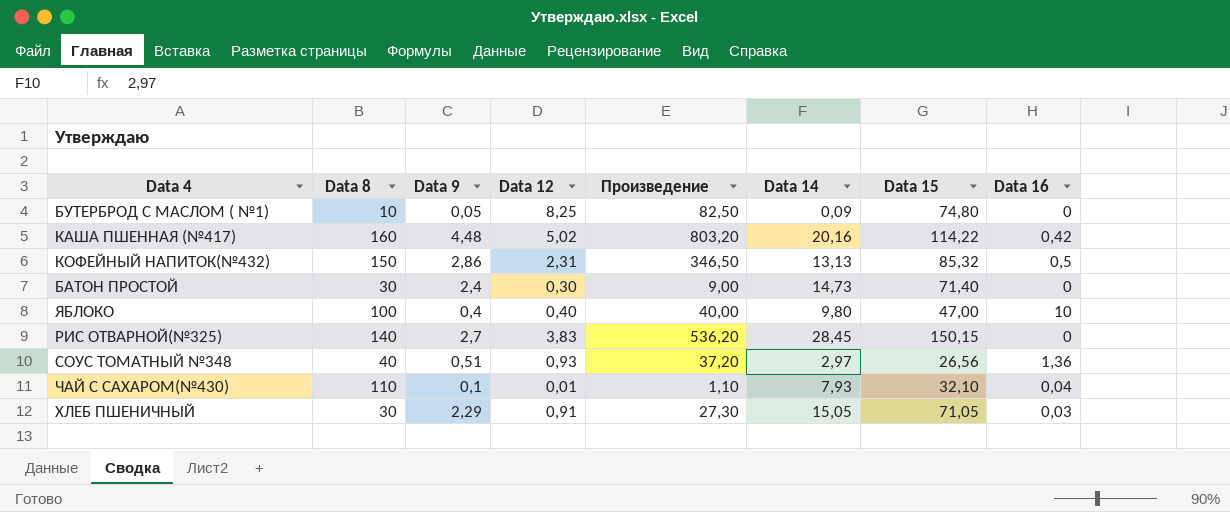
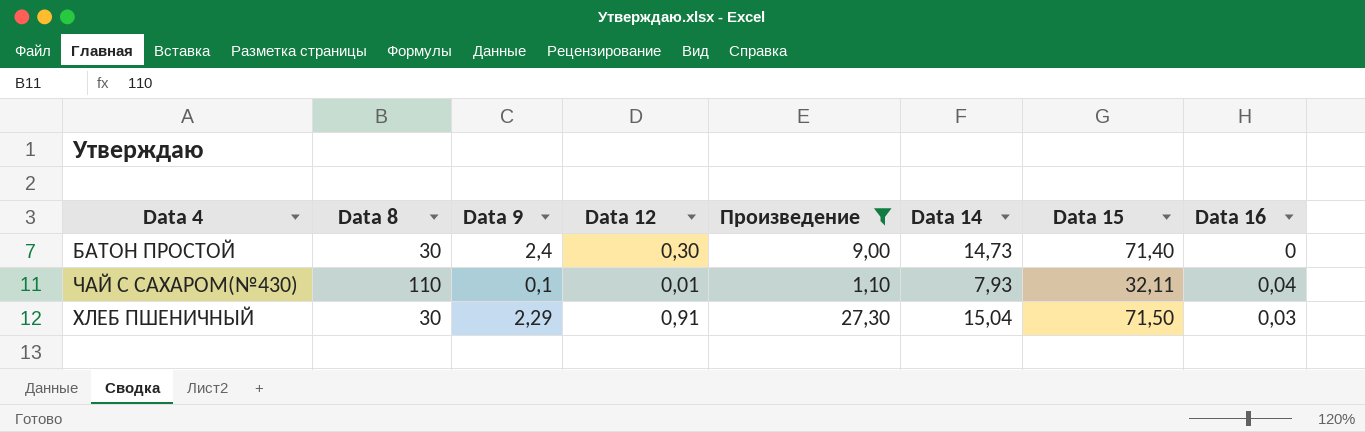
filter: none -> Произведение <= 27,30
ЧАЙ С САХАРОМ(№430) | Data 15: 32,10 -> 32,11
ХЛЕБ ПШЕНИЧНЫЙ | Data 14: 15,05 -> 15,04
ХЛЕБ ПШЕНИЧНЫЙ | Data 15: 71,05 -> 71,50

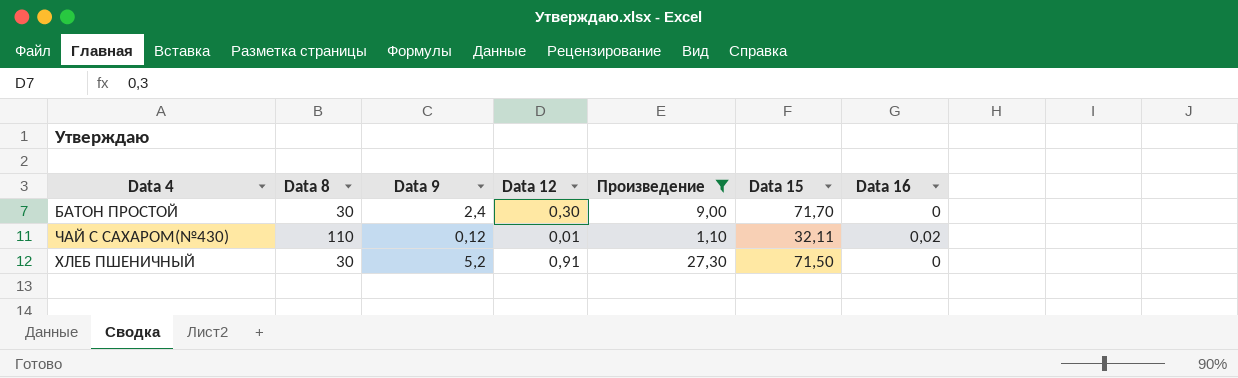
column Data 14 | position: 6 -> none
БАТОН ПРОСТОЙ | Data 15: 71,40 -> 71,70
ЧАЙ С САХАРОМ(№430) | Data 9: 0,1 -> 0,12
ЧАЙ С САХАРОМ(№430) | Data 16: 0,04 -> 0,02
ХЛЕБ ПШЕНИЧНЫЙ | Data 9: 2,29 -> 5,2
ХЛЕБ ПШЕНИЧНЫЙ | Data 16: 0,03 -> 0

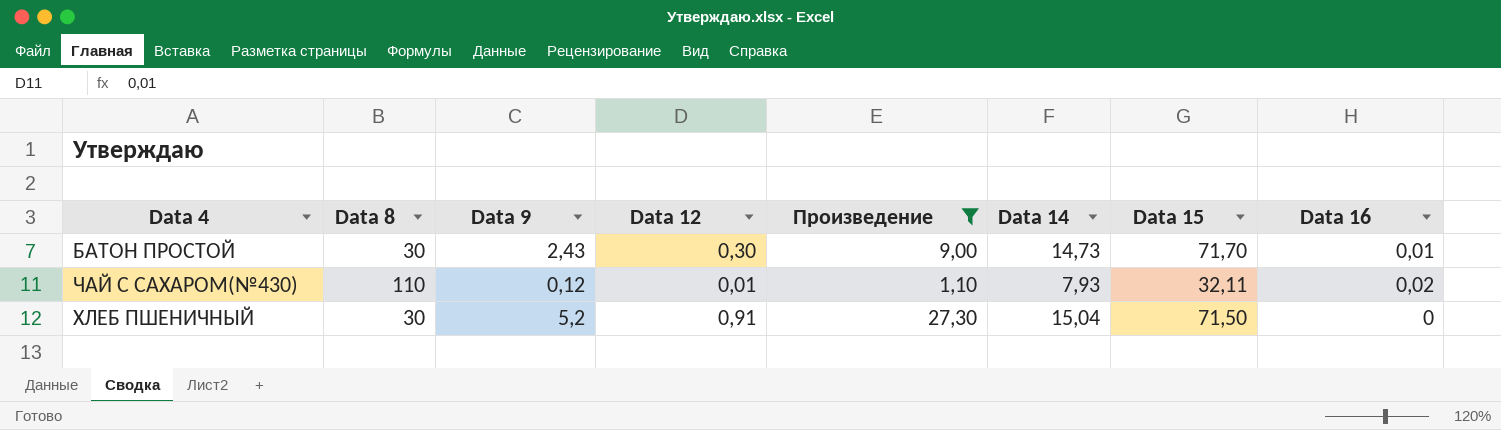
column Data 14 | position: none -> 6
БАТОН ПРОСТОЙ | Data 9: 2,4 -> 2,43
БАТОН ПРОСТОЙ | Data 16: 0 -> 0,01

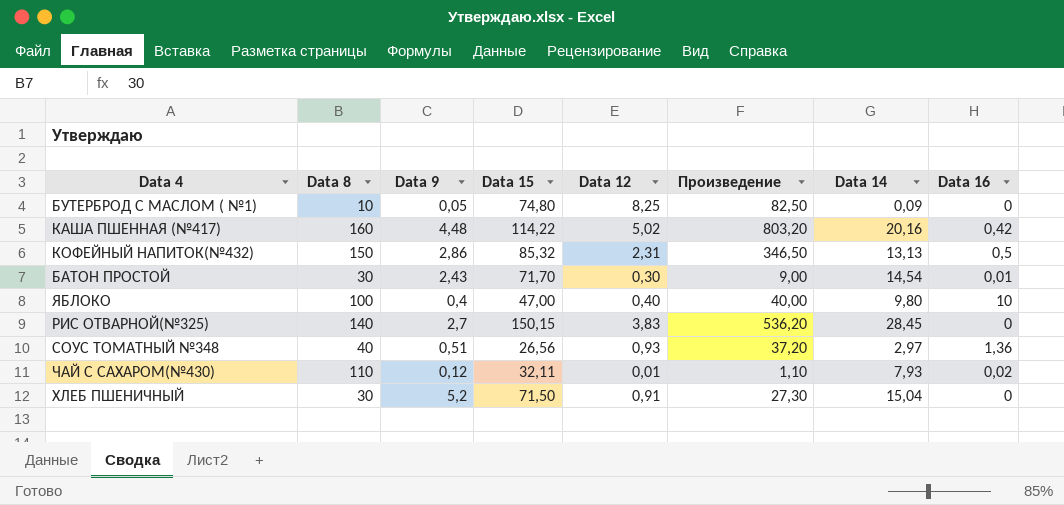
filter: Произведение <= 27,30 -> none
column Data 15 | position: 7 -> 4
БАТОН ПРОСТОЙ | Data 14: 14,73 -> 14,54

